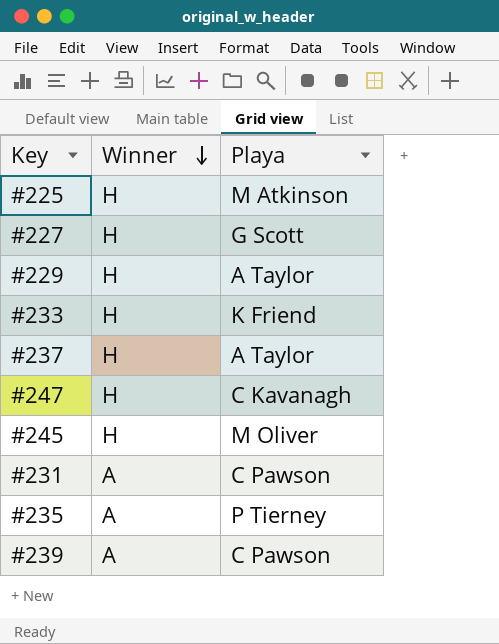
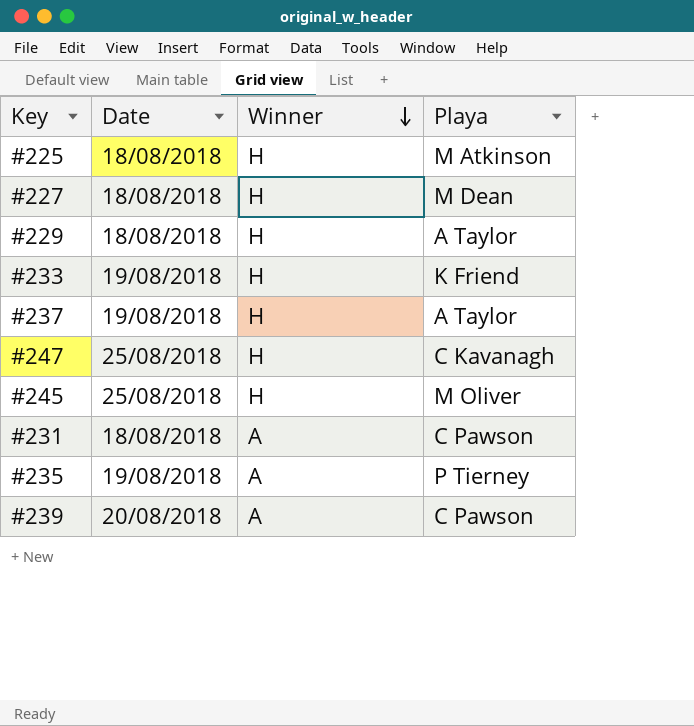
column Date | position: none -> 2
#227 | Playa: G Scott -> M Dean

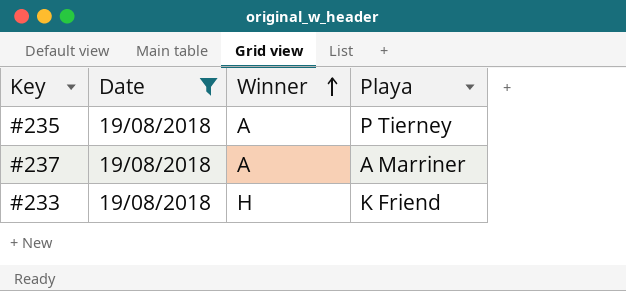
filter: none -> Date = 19/08/2018
row order: Winner descending -> Winner ascending
#237 | Winner: H -> A
#237 | Playa: A Taylor -> A Marriner

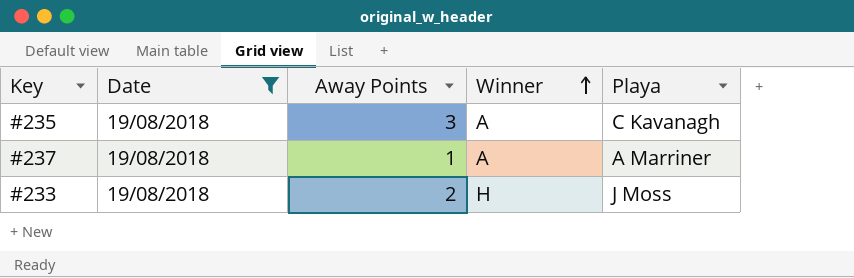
column Away Points | position: none -> 3
#235 | Playa: P Tierney -> C Kavanagh
#233 | Playa: K Friend -> J Moss

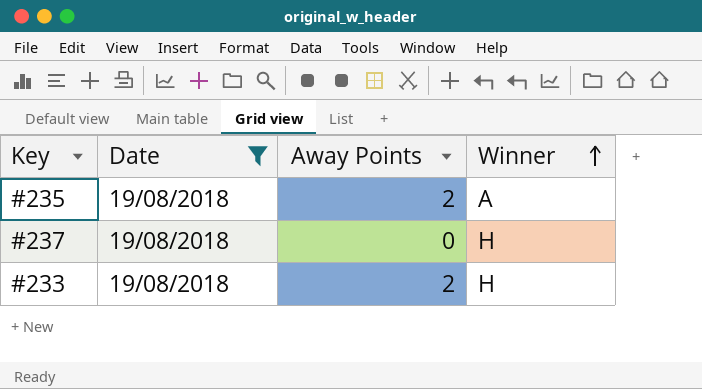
column Playa | position: 5 -> none
#235 | Away Points: 3 -> 2
#237 | Away Points: 1 -> 0
#237 | Winner: A -> H

